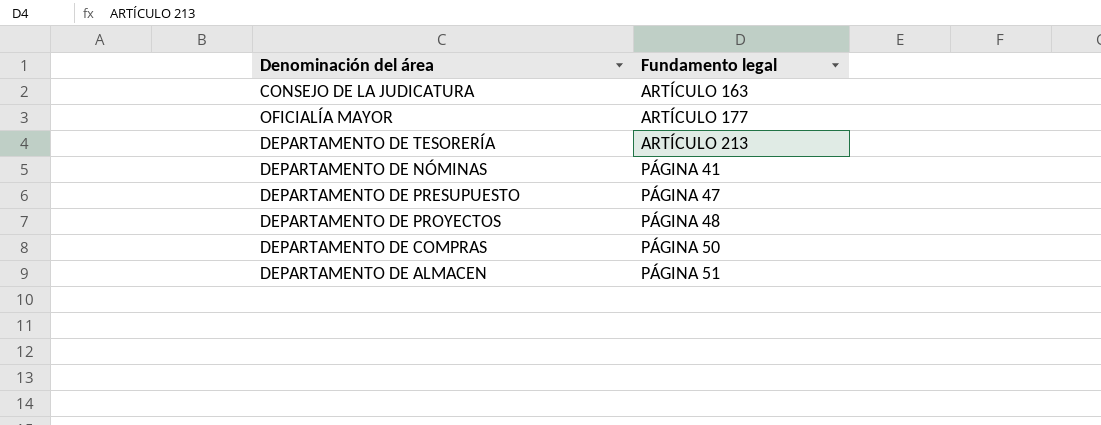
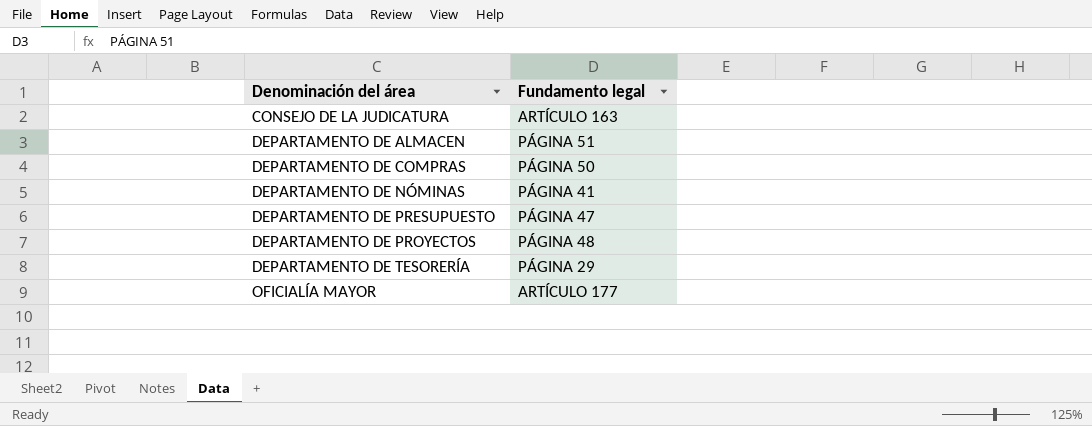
row order: Fundamento legal ascending -> Denominación del área ascending
DEPARTAMENTO DE TESORERÍA | Fundamento legal: ARTÍCULO 213 -> PÁGINA 29

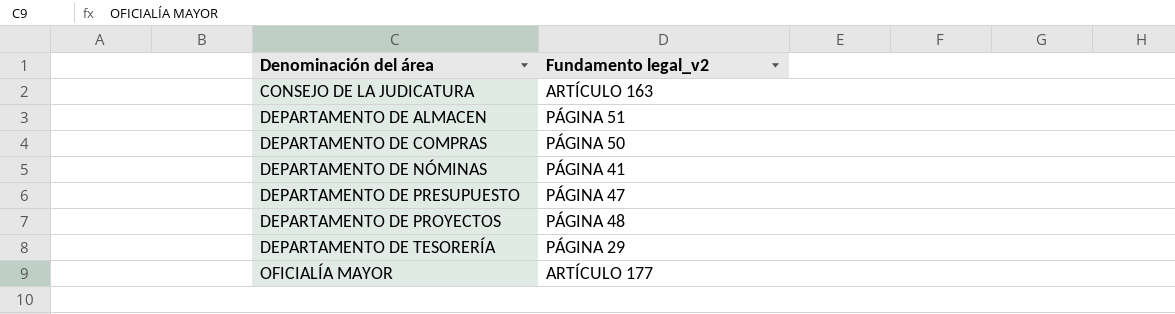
column name: Fundamento legal -> Fundamento legal_v2

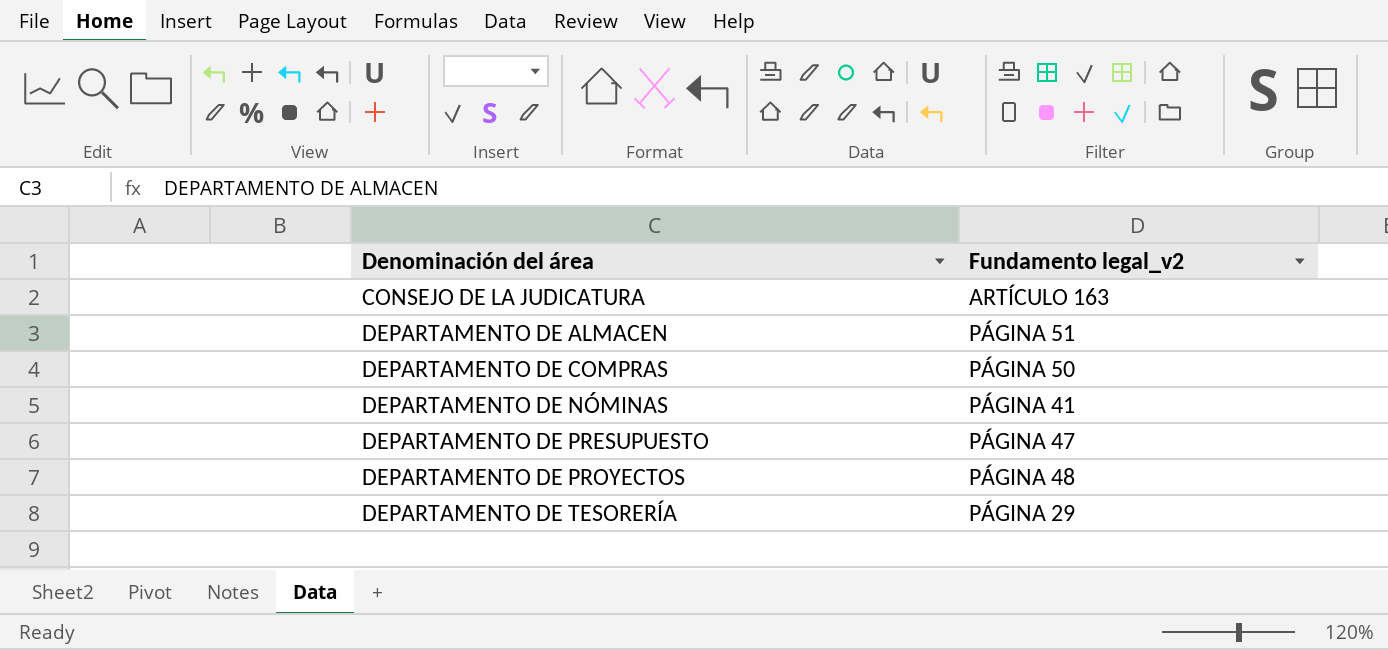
row OFICIALÍA MAYOR: ARTÍCULO 177 -> none

